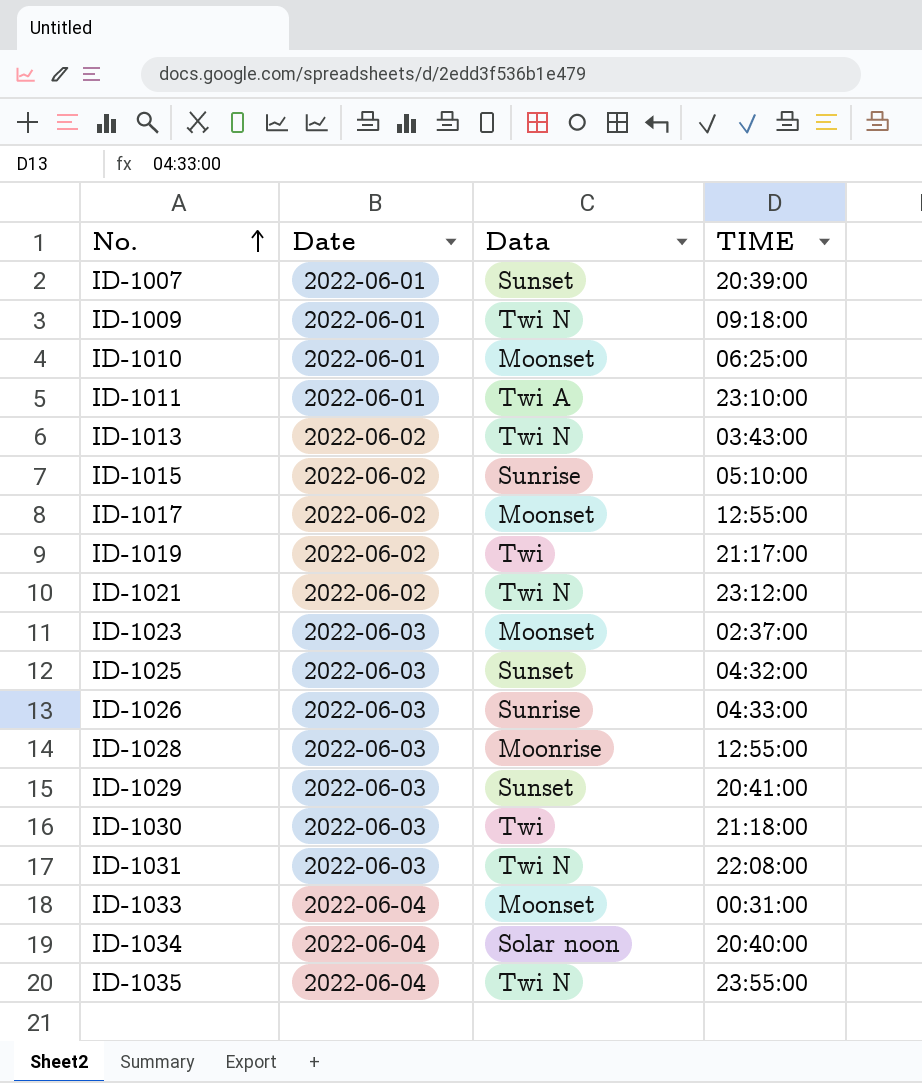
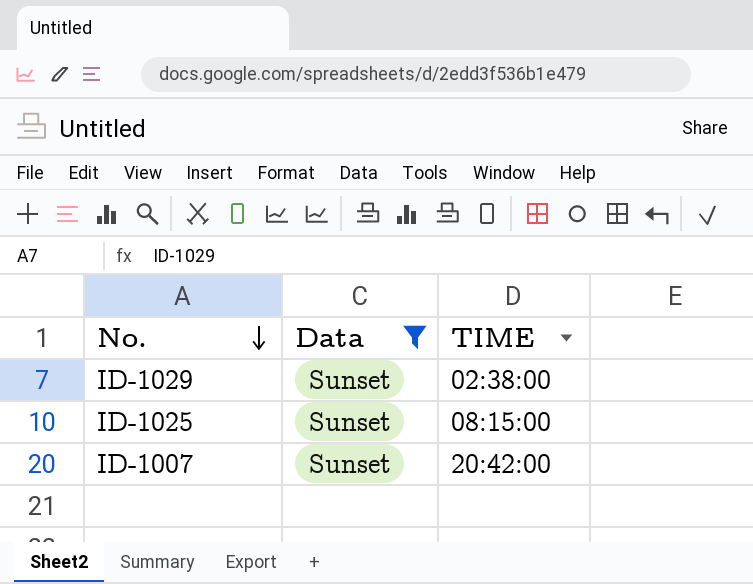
filter: none -> Data = Sunset
row order: No. ascending -> No. descending
column Date | position: 2 -> none
ID-1029 | TIME: 20:41:00 -> 02:38:00
ID-1025 | TIME: 04:32:00 -> 08:15:00
ID-1007 | TIME: 20:39:00 -> 20:42:00

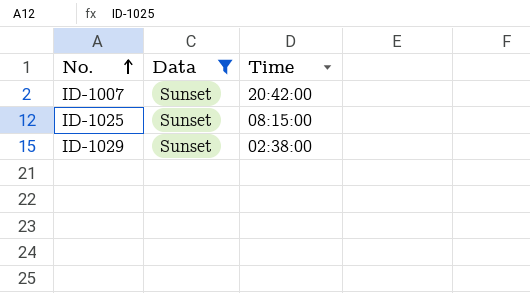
row order: No. descending -> No. ascending
column name: TIME -> Time

